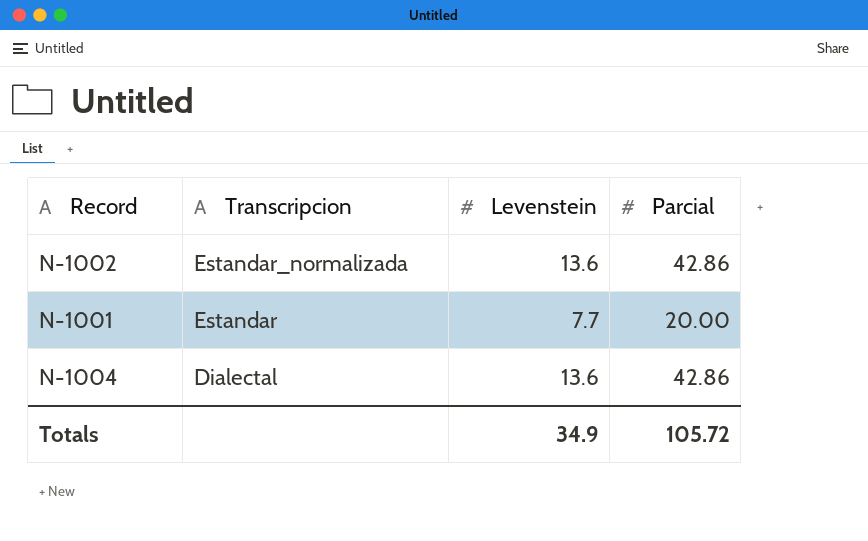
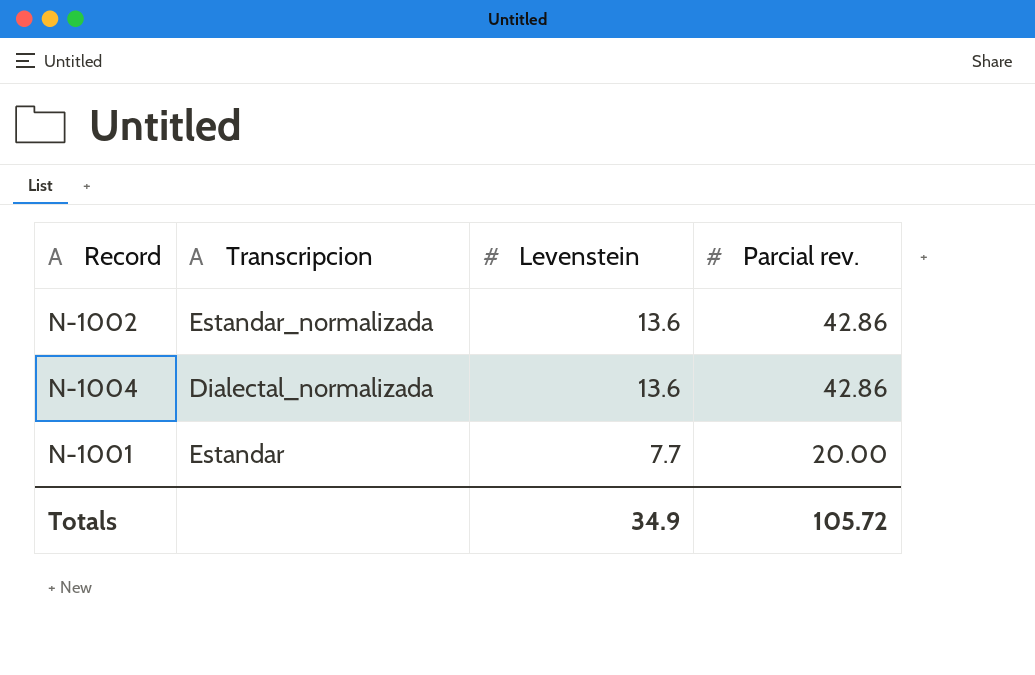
row order: Transcripcion descending -> Levenstein descending
column name: Parcial -> Parcial rev.
N-1004 | Transcripcion: Dialectal -> Dialectal_normalizada

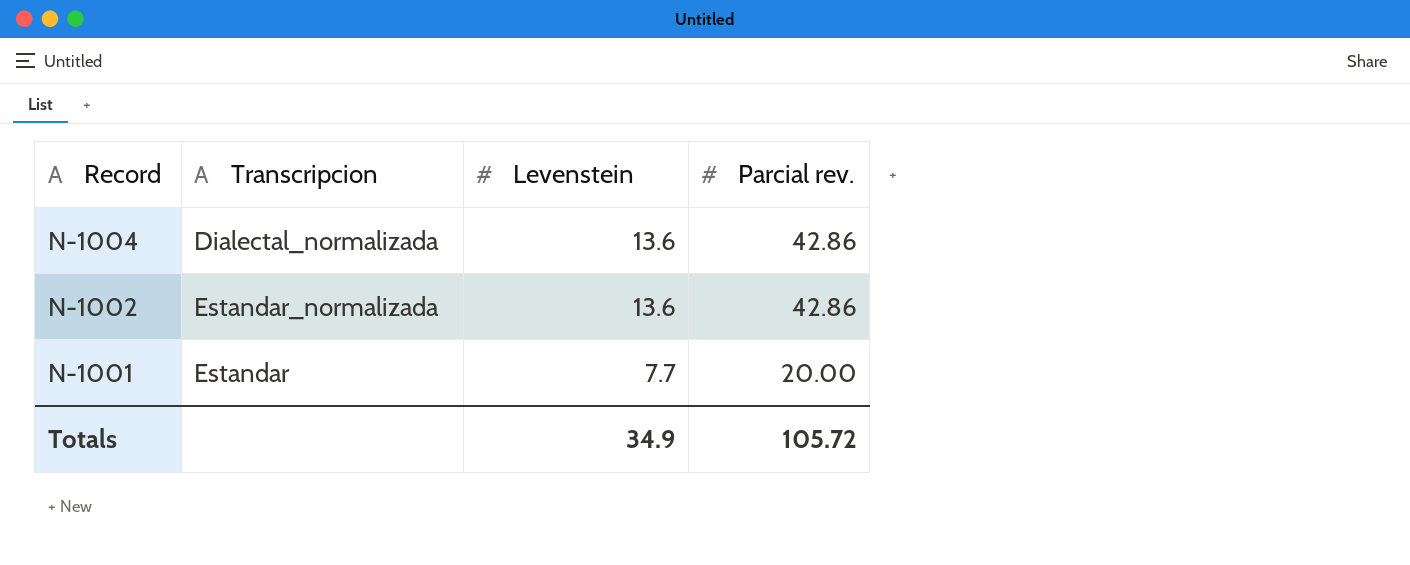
row order: Levenstein descending -> Record descending

